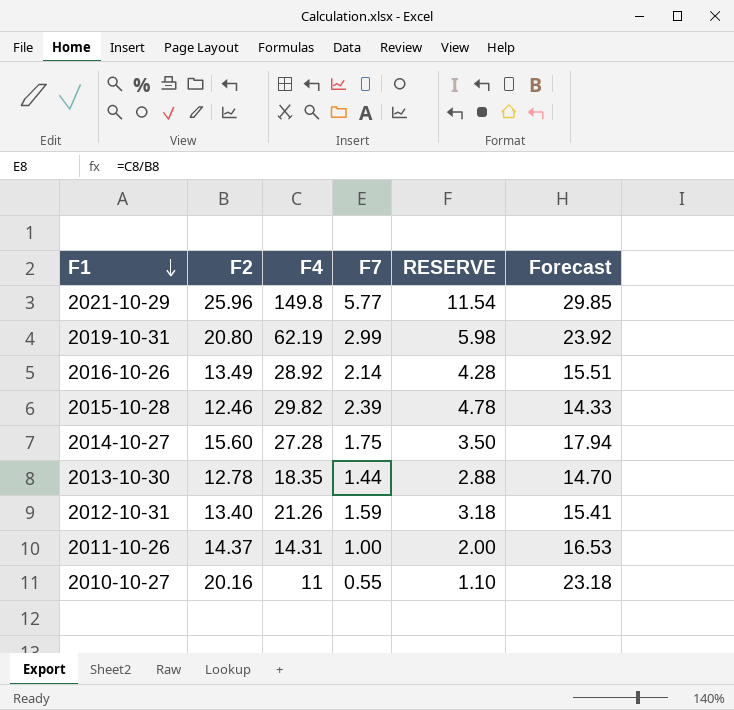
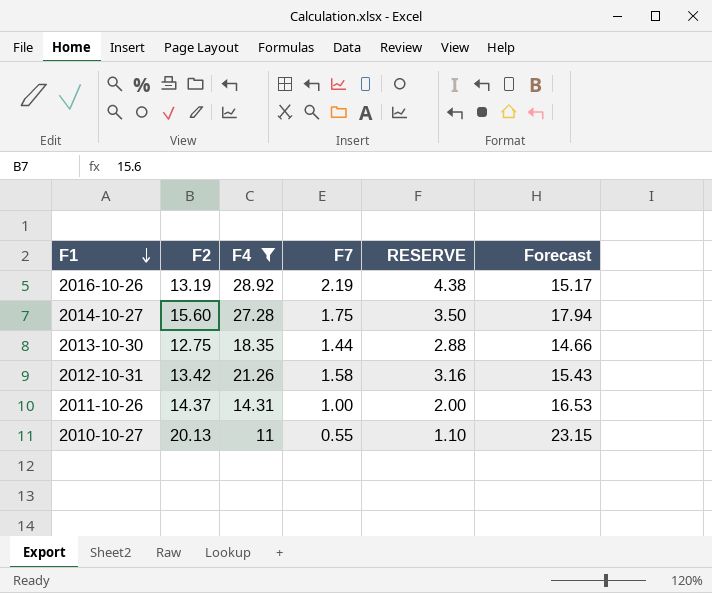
filter: none -> F4 <= 28.92
2016-10-26 | F2: 13.49 -> 13.19
2016-10-26 | F7: 2.14 -> 2.19
2016-10-26 | RESERVE: 4.28 -> 4.38
2016-10-26 | Forecast: 15.51 -> 15.17
2013-10-30 | F2: 12.78 -> 12.75
2013-10-30 | Forecast: 14.70 -> 14.66
2012-10-31 | F2: 13.40 -> 13.42
2012-10-31 | F7: 1.59 -> 1.58
2012-10-31 | RESERVE: 3.18 -> 3.16
2012-10-31 | Forecast: 15.41 -> 15.43
2010-10-27 | F2: 20.16 -> 20.13
2010-10-27 | Forecast: 23.18 -> 23.15

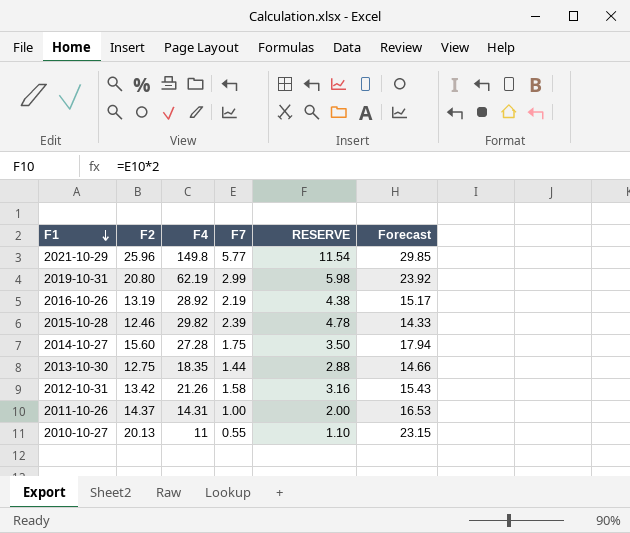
filter: F4 <= 28.92 -> none

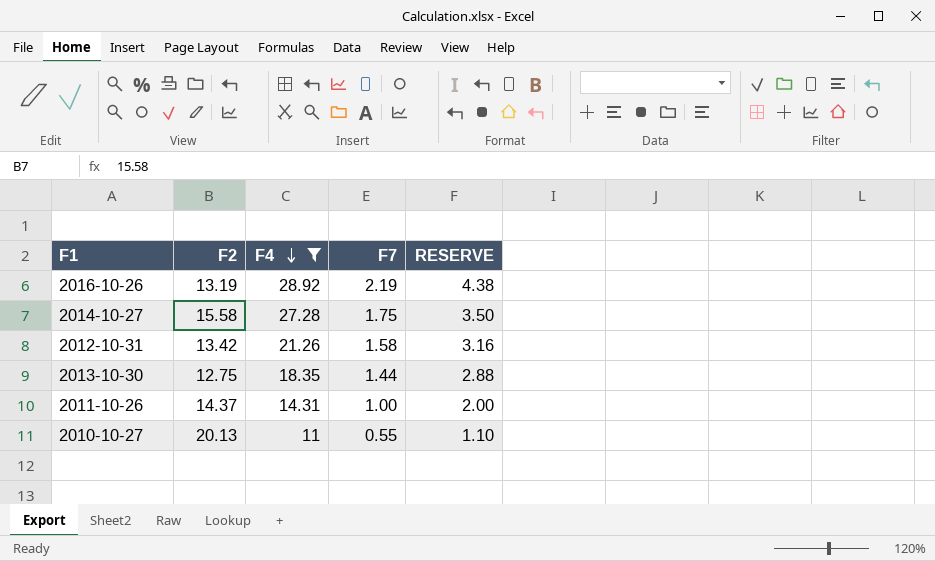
filter: none -> F4 <= 28.92
row order: F1 descending -> F4 descending
column Forecast | formula: [F2] * 1.15 -> none
2014-10-27 | F2: 15.60 -> 15.58

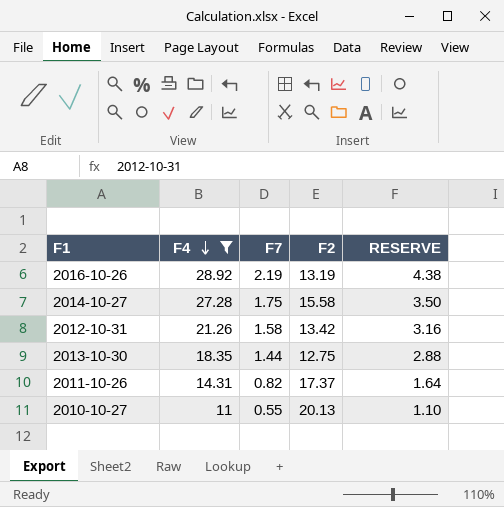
column F2 | position: 2 -> 4
2011-10-26 | F7: 1.00 -> 0.82
2011-10-26 | F2: 14.37 -> 17.37
2011-10-26 | RESERVE: 2.00 -> 1.64

